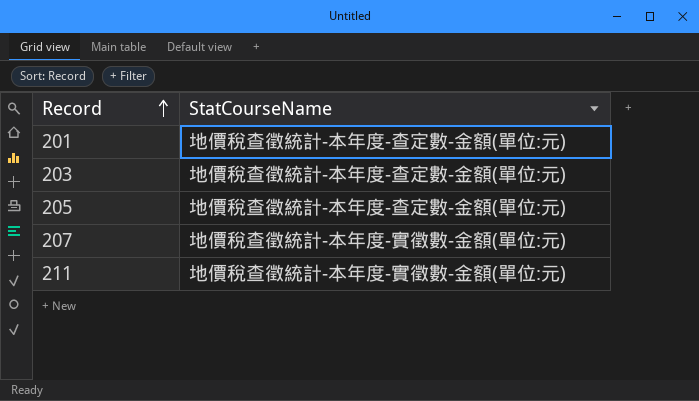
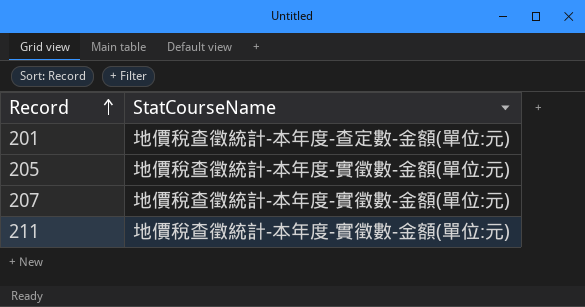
row 203: 地價稅查徵統計-本年度-查定數-金額(單位:元) -> none
205 | StatCourseName: 地價稅查徵統計-本年度-查定數-金額(單位:元) -> 地價稅查徵統計-本年度-實徵數-金額(單位:元)

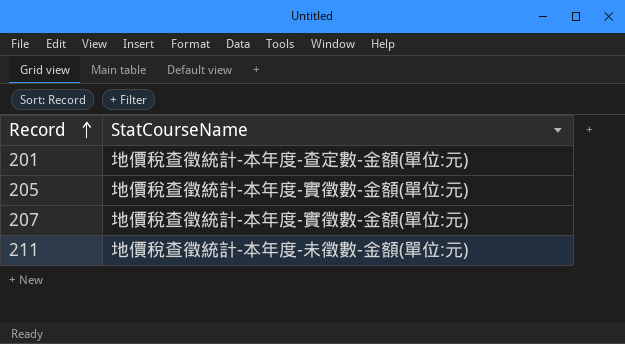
211 | StatCourseName: 地價稅查徵統計-本年度-實徵數-金額(單位:元) -> 地價稅查徵統計-本年度-未徵數-金額(單位:元)

